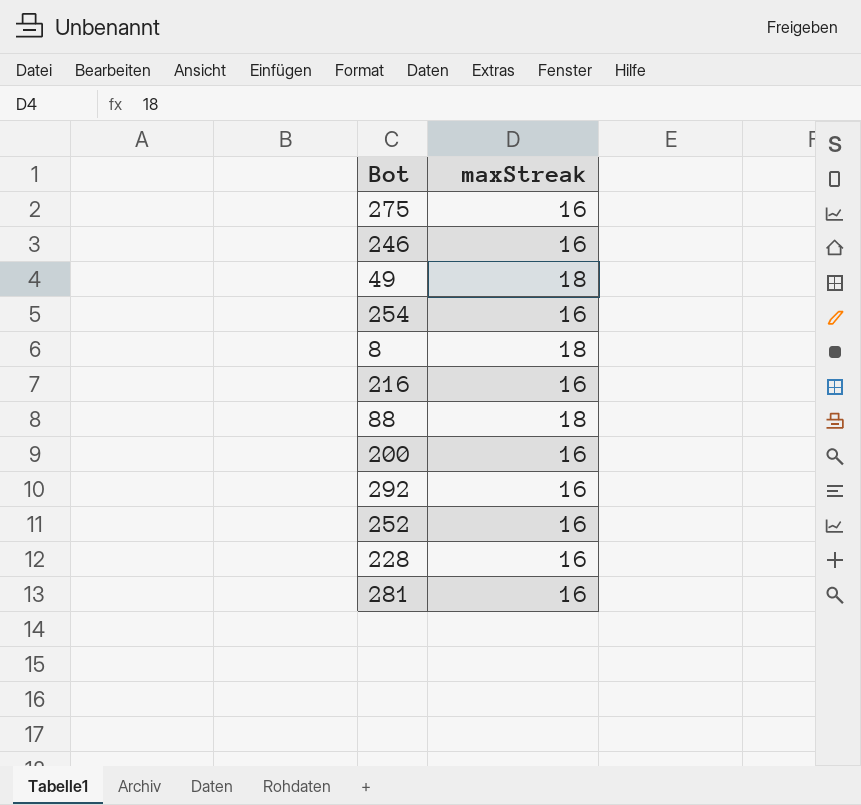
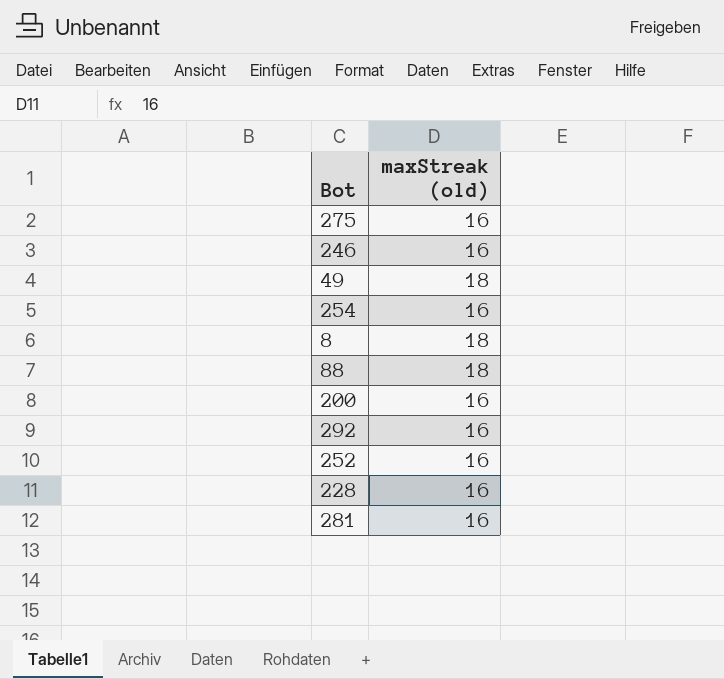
column name: maxStreak -> maxStreak (old)
row 216: 16 -> none

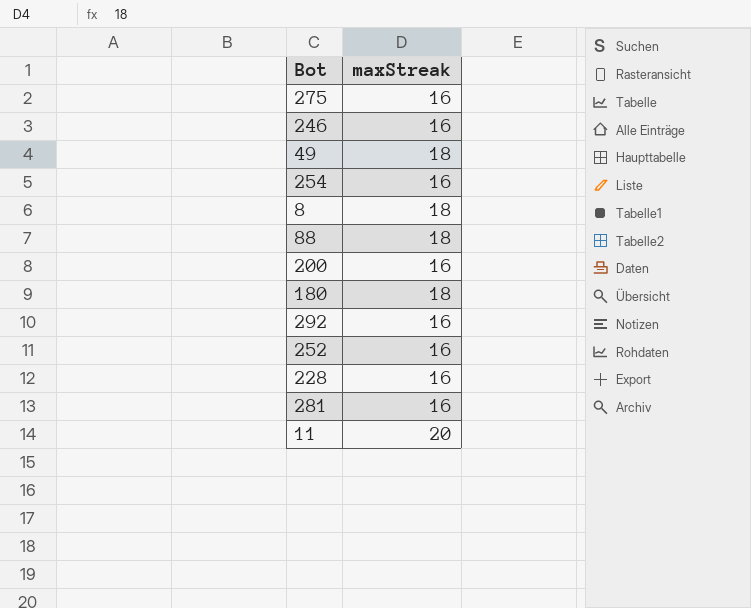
column name: maxStreak (old) -> maxStreak
row 180: none -> 18
row 11: none -> 20

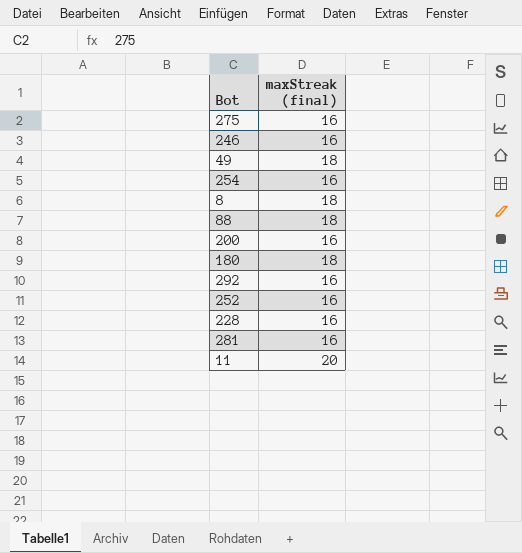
column name: maxStreak -> maxStreak (final)

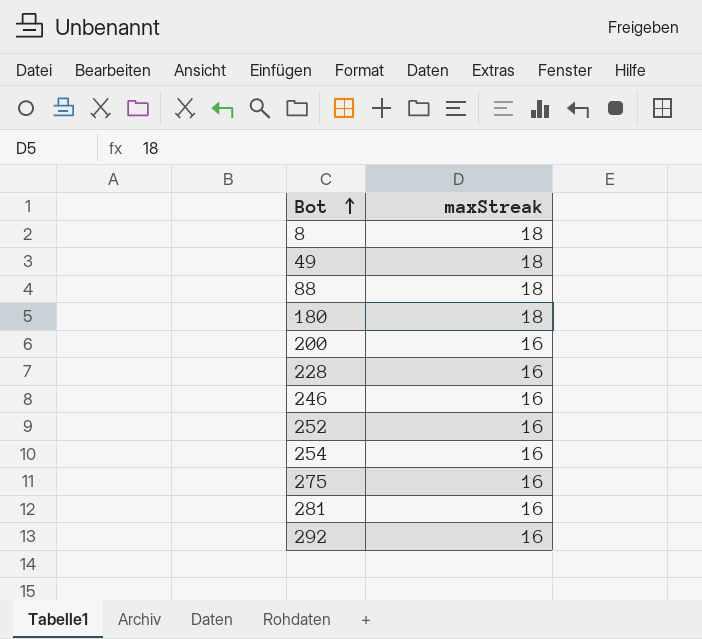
row order: none -> Bot ascending
column name: maxStreak (final) -> maxStreak
row 11: 20 -> none

